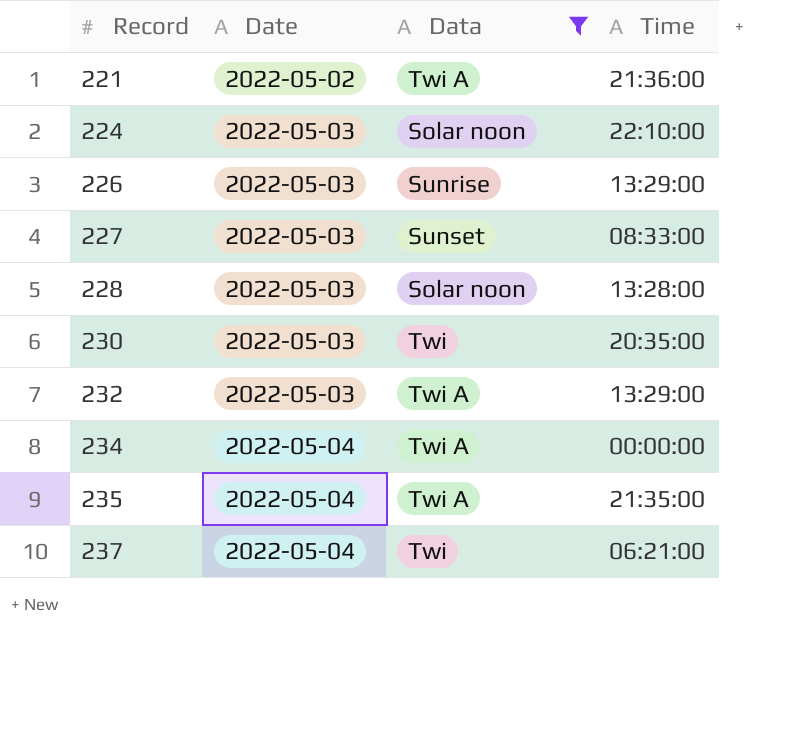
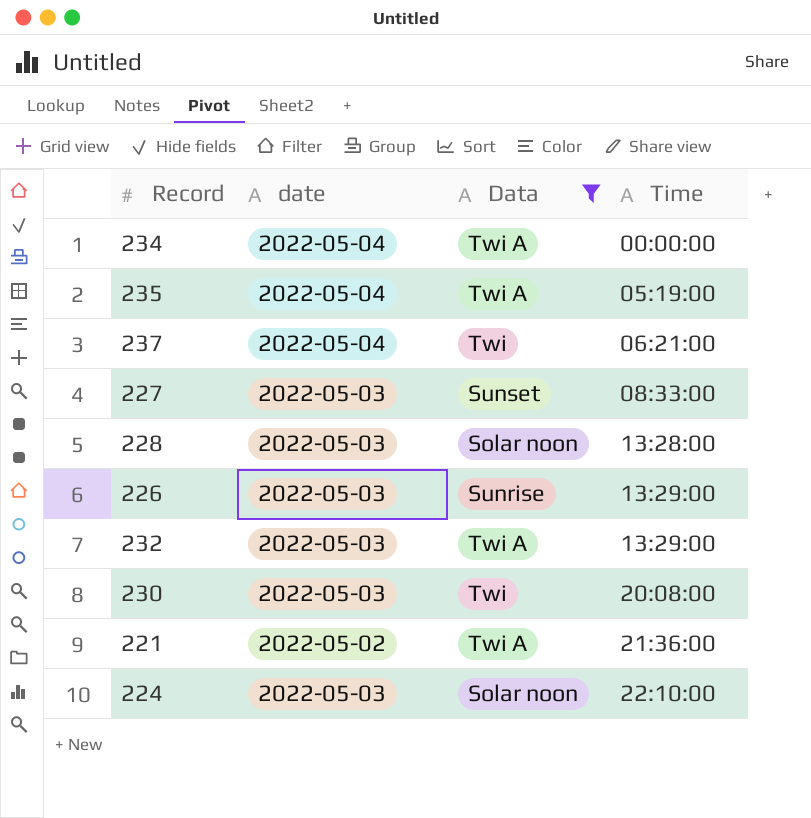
row order: Record ascending -> Time ascending
column name: Date -> date
235 | Time: 21:35:00 -> 05:19:00
230 | Time: 20:35:00 -> 20:08:00

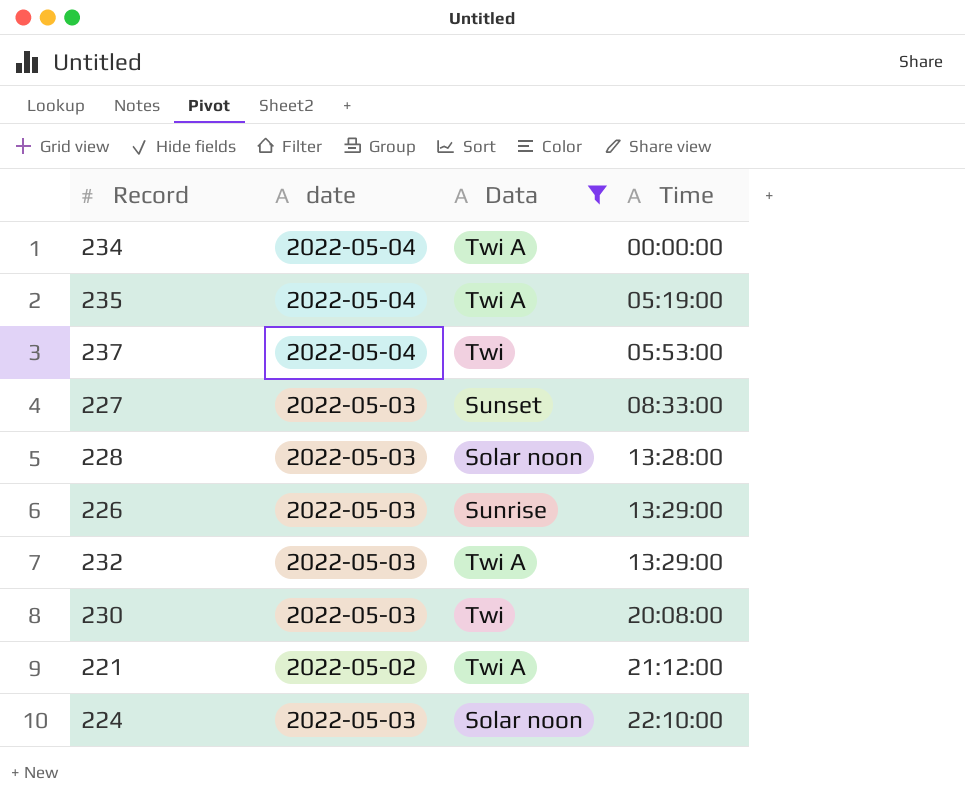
237 | Time: 06:21:00 -> 05:53:00
221 | Time: 21:36:00 -> 21:12:00

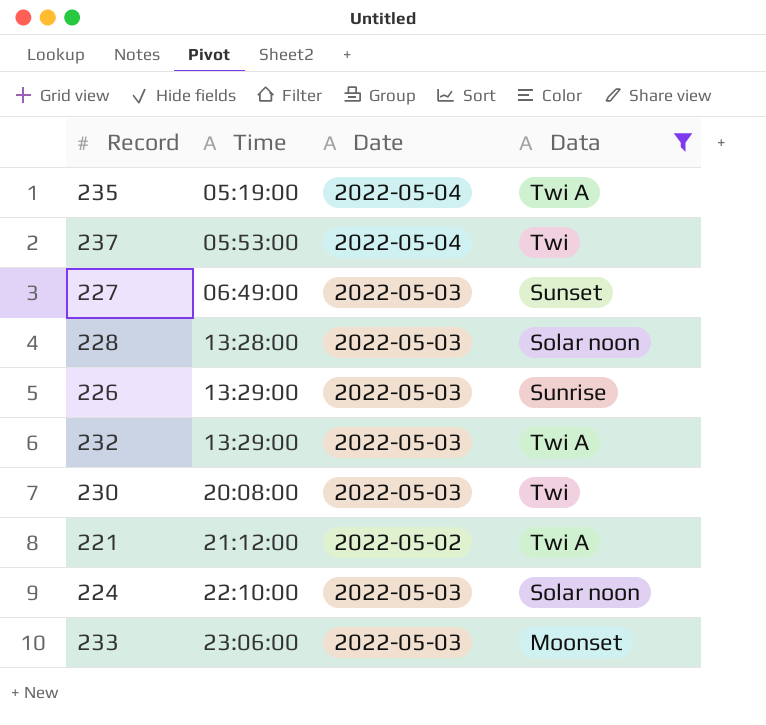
column Time | position: 4 -> 2
column name: date -> Date
row 234: 2022-05-04 | Twi A | 00:00:00 -> none
227 | Time: 08:33:00 -> 06:49:00
row 233: none -> 23:06:00 | 2022-05-03 | Moonset

